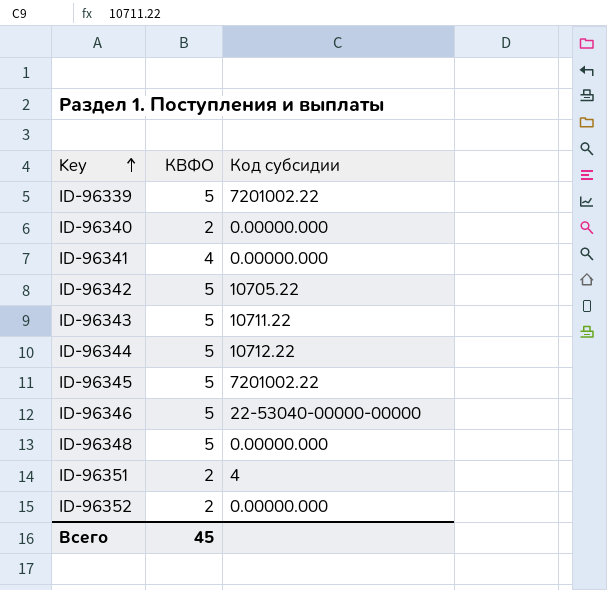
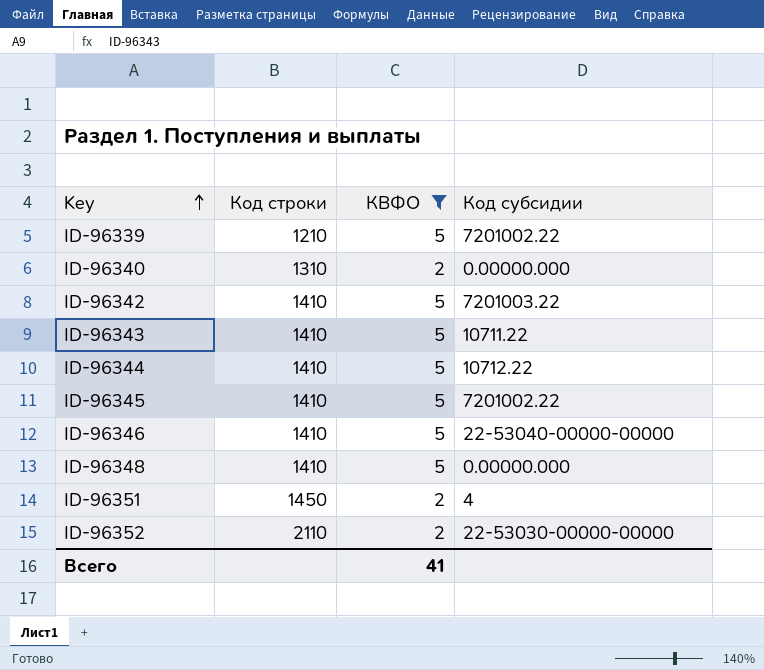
filter: none -> КВФО != 4
column Код строки | position: none -> 2
ID-96342 | Код субсидии: 10705.22 -> 7201003.22
ID-96352 | Код субсидии: 0.00000.000 -> 22-53030-00000-00000
Всего | КВФО: 45 -> 41

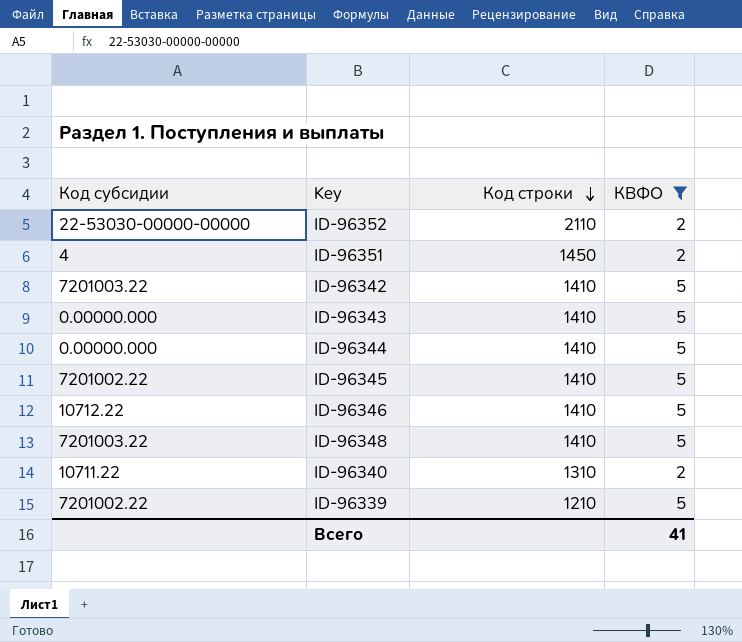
row order: Key ascending -> Код строки descending
column Код субсидии | position: 4 -> 1
ID-96343 | Код субсидии: 10711.22 -> 0.00000.000
ID-96344 | Код субсидии: 10712.22 -> 0.00000.000
ID-96346 | Код субсидии: 22-53040-00000-00000 -> 10712.22
ID-96348 | Код субсидии: 0.00000.000 -> 7201003.22
ID-96340 | Код субсидии: 0.00000.000 -> 10711.22

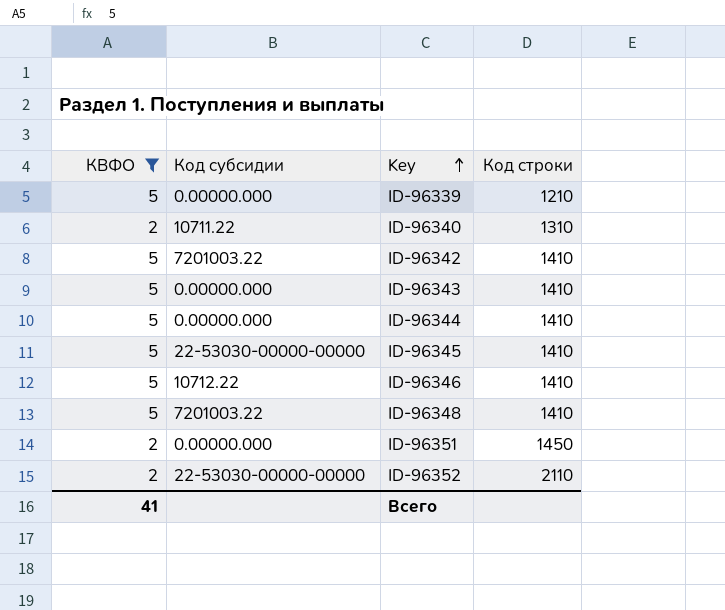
row order: Код строки descending -> Key ascending
column КВФО | position: 4 -> 1
ID-96339 | Код субсидии: 7201002.22 -> 0.00000.000
ID-96345 | Код субсидии: 7201002.22 -> 22-53030-00000-00000
ID-96351 | Код субсидии: 4 -> 0.00000.000

